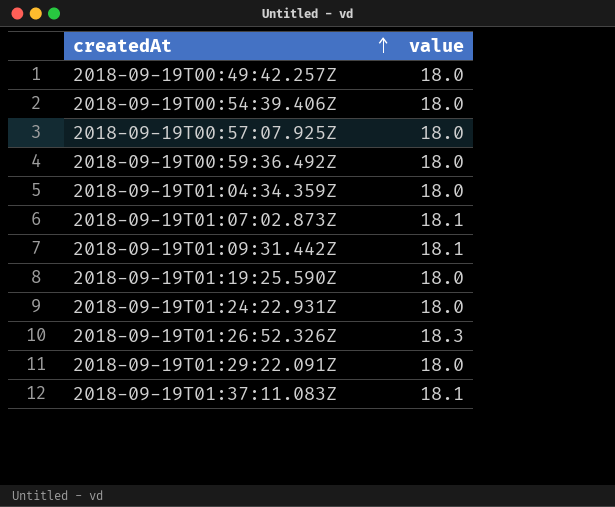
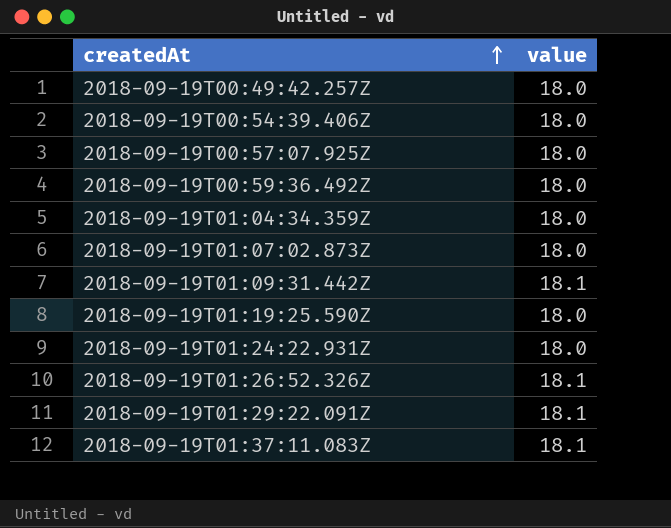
2018-09-19T01:07:02.873Z | value: 18.1 -> 18.0
2018-09-19T01:26:52.326Z | value: 18.3 -> 18.1
2018-09-19T01:29:22.091Z | value: 18.0 -> 18.1

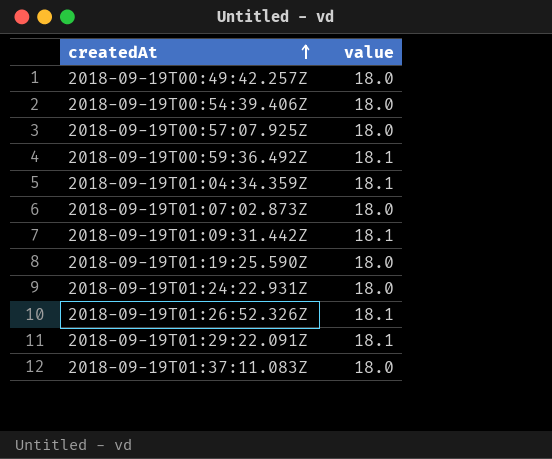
2018-09-19T00:59:36.492Z | value: 18.0 -> 18.1
2018-09-19T01:04:34.359Z | value: 18.0 -> 18.1
2018-09-19T01:37:11.083Z | value: 18.1 -> 18.0

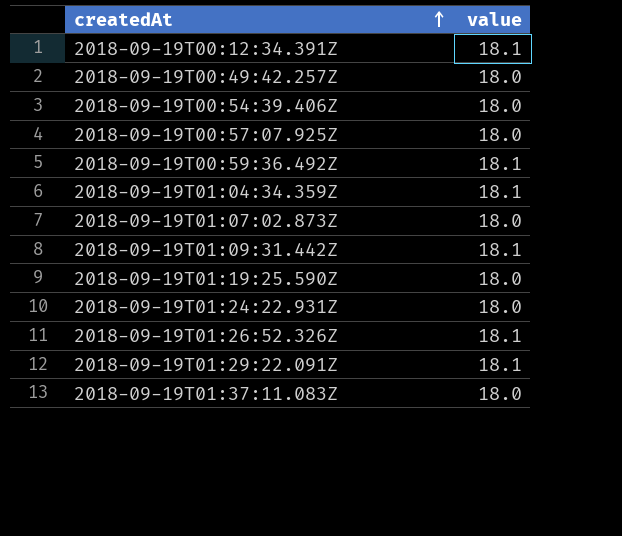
row 2018-09-19T00:12:34.391Z: none -> 18.1

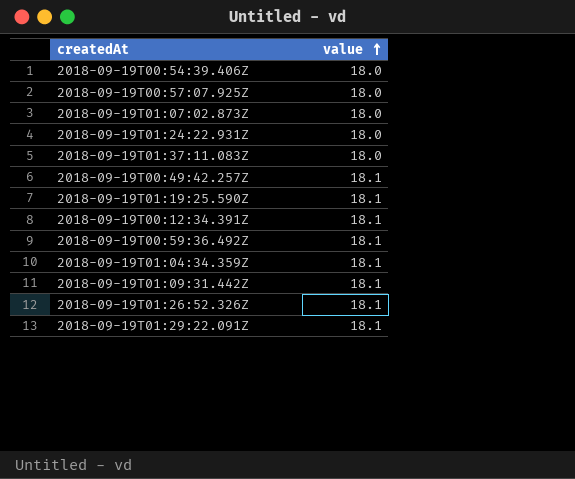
row order: createdAt ascending -> value ascending
2018-09-19T00:49:42.257Z | value: 18.0 -> 18.1
2018-09-19T01:19:25.590Z | value: 18.0 -> 18.1

